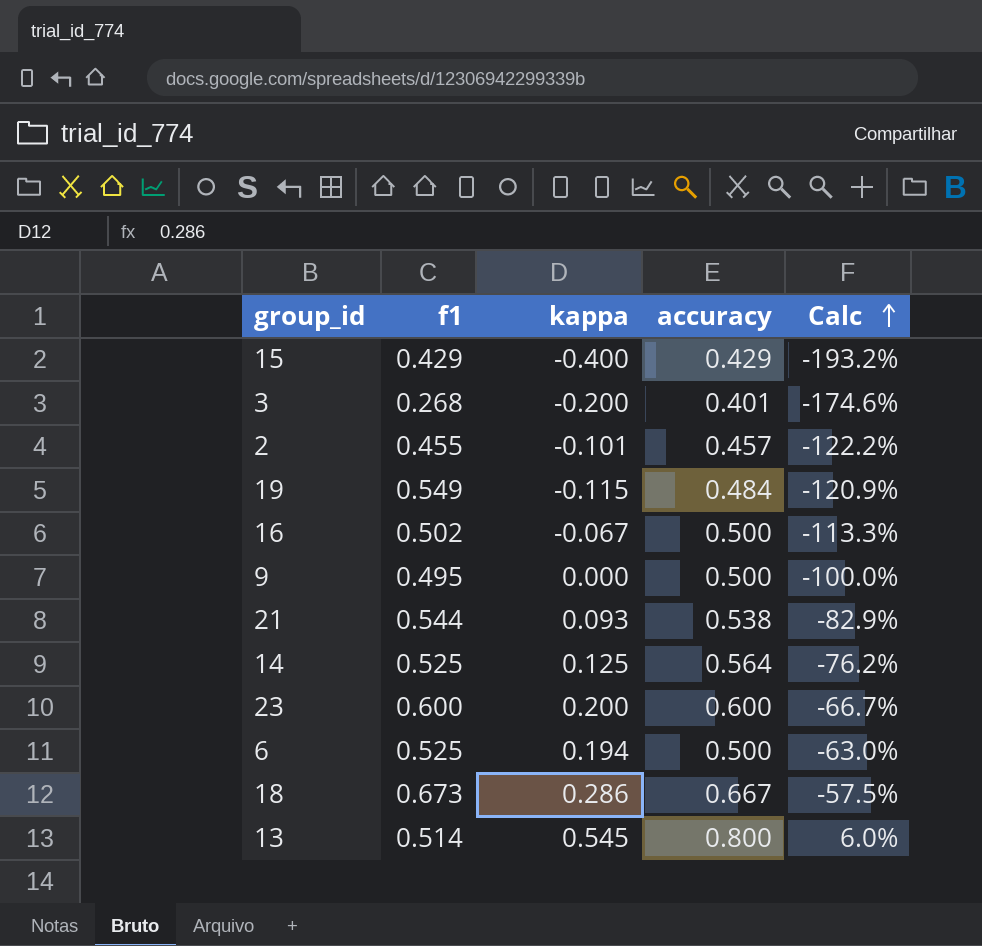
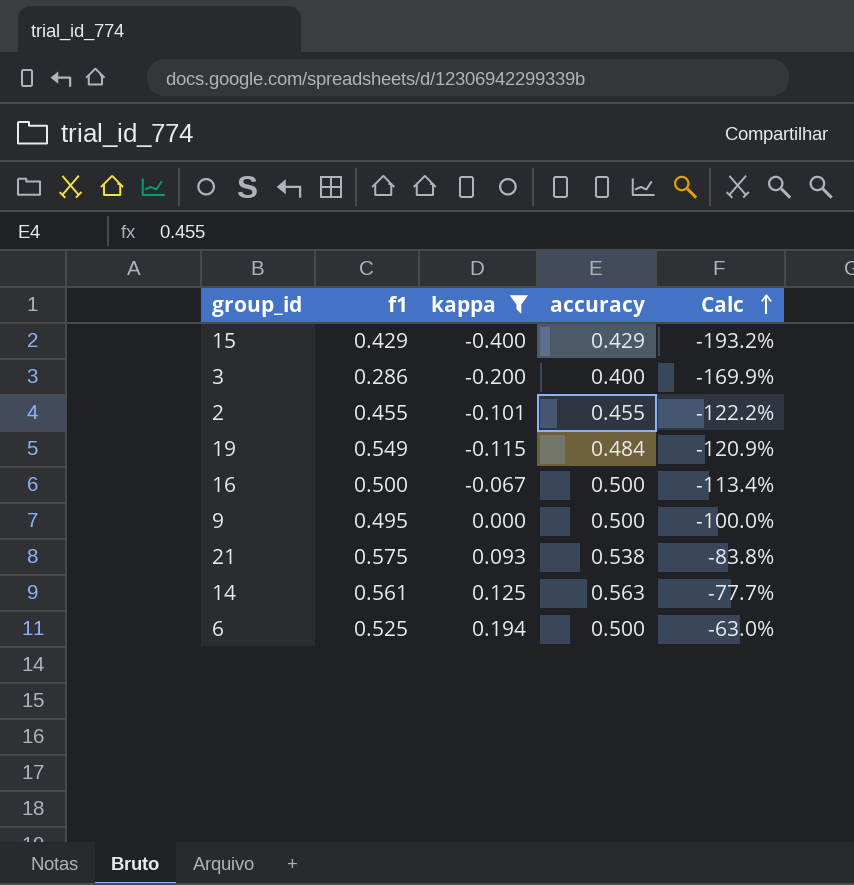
filter: none -> kappa <= 0.194
3 | f1: 0.268 -> 0.286
3 | accuracy: 0.401 -> 0.400
3 | Calc: -174.6% -> -169.9%
2 | accuracy: 0.457 -> 0.455
16 | f1: 0.502 -> 0.500
16 | Calc: -113.3% -> -113.4%
21 | f1: 0.544 -> 0.575
21 | Calc: -82.9% -> -83.8%
14 | f1: 0.525 -> 0.561
14 | accuracy: 0.564 -> 0.563
14 | Calc: -76.2% -> -77.7%

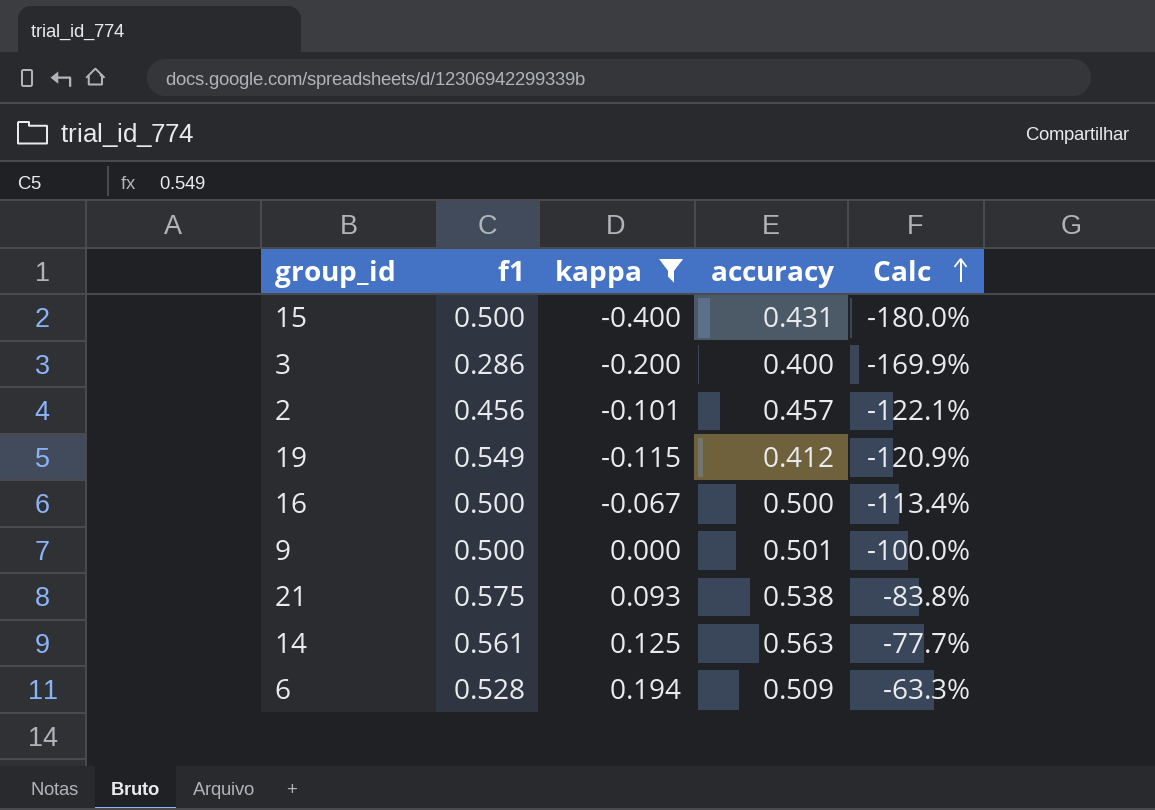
15 | f1: 0.429 -> 0.500
15 | accuracy: 0.429 -> 0.431
15 | Calc: -193.2% -> -180.0%
2 | f1: 0.455 -> 0.456
2 | accuracy: 0.455 -> 0.457
2 | Calc: -122.2% -> -122.1%
19 | accuracy: 0.484 -> 0.412
9 | f1: 0.495 -> 0.500
9 | accuracy: 0.500 -> 0.501
6 | f1: 0.525 -> 0.528
6 | accuracy: 0.500 -> 0.509
6 | Calc: -63.0% -> -63.3%

